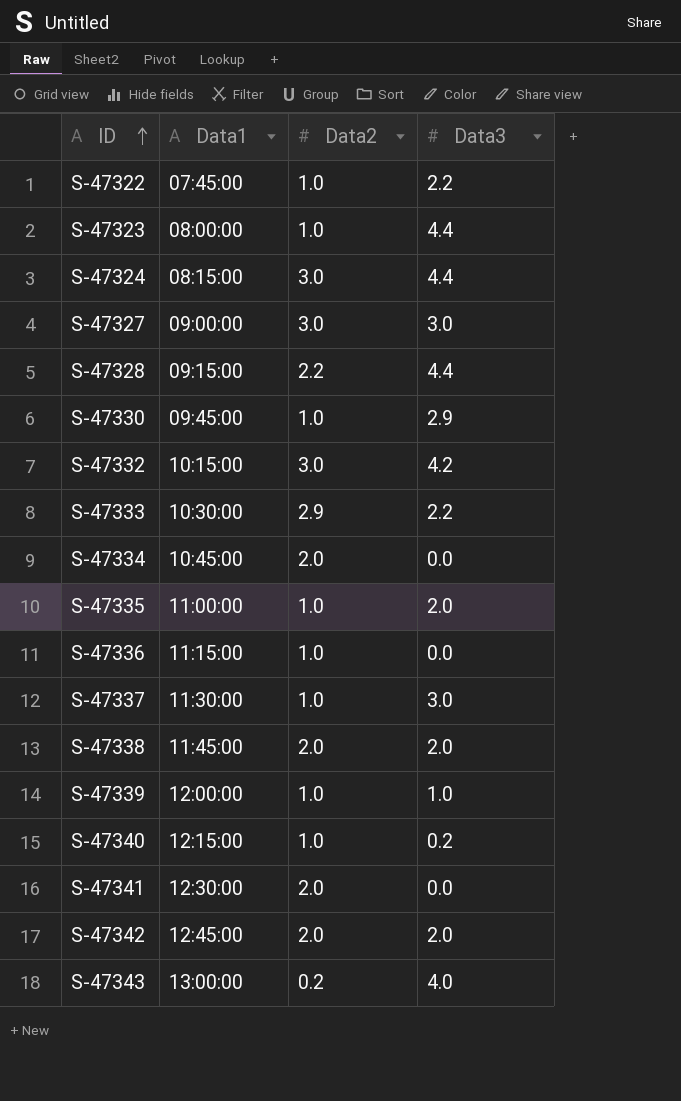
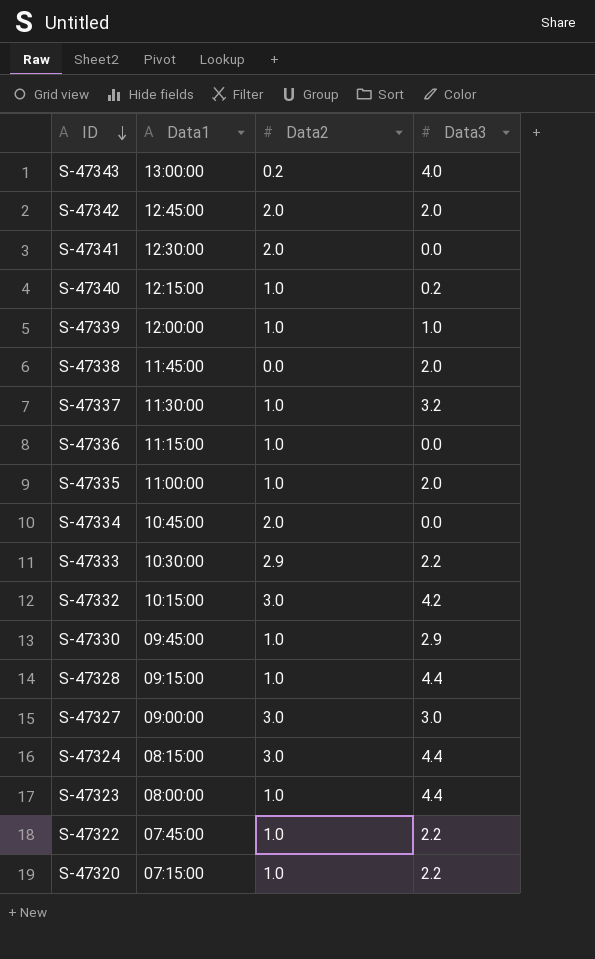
row order: ID ascending -> ID descending
S-47338 | Data2: 2.0 -> 0.0
S-47337 | Data3: 3.0 -> 3.2
S-47328 | Data2: 2.2 -> 1.0
row S-47320: none -> 07:15:00 | 1.0 | 2.2

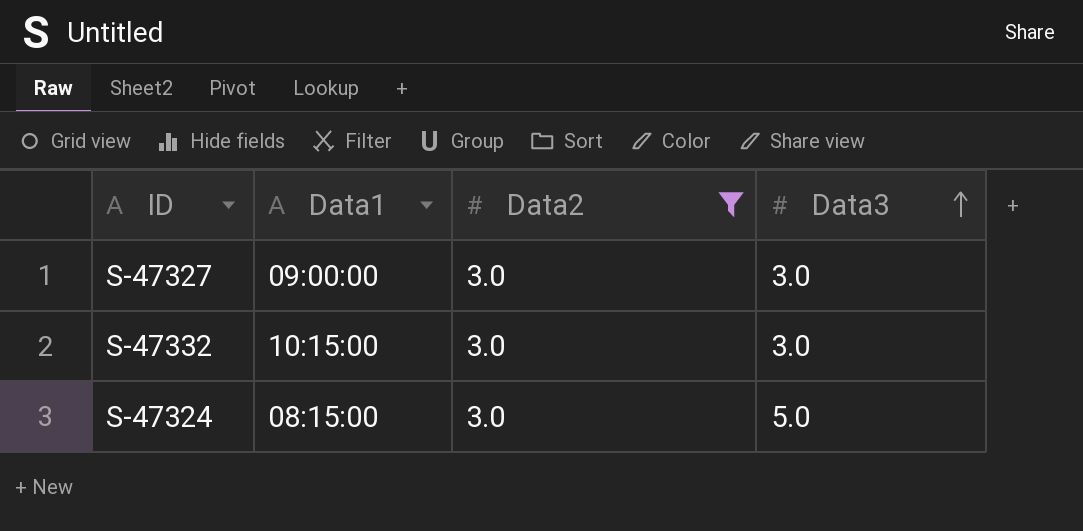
filter: none -> Data2 = 3.0
row order: ID descending -> Data3 ascending
S-47332 | Data3: 4.2 -> 3.0
S-47324 | Data3: 4.4 -> 5.0

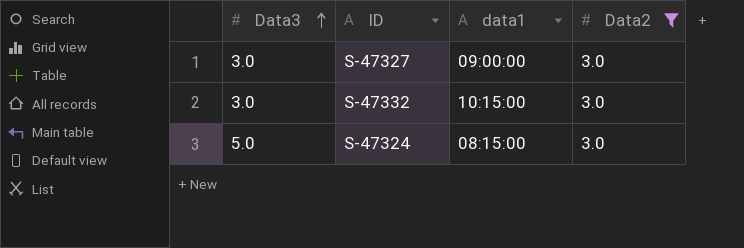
column Data3 | position: 4 -> 1
column name: Data1 -> data1

